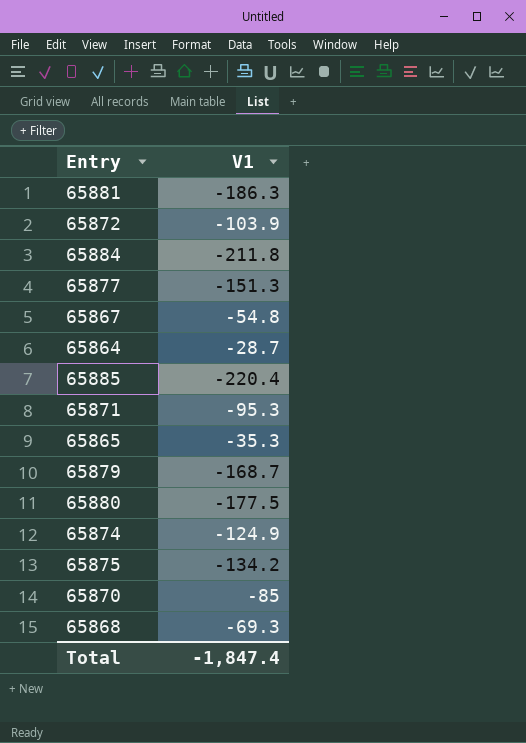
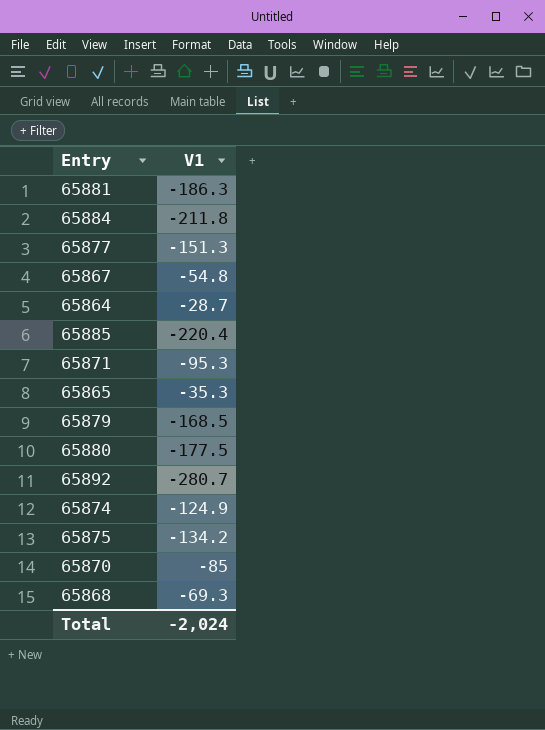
row 65872: -103.9 -> none
65879 | V1: -168.7 -> -168.5
row 65892: none -> -280.7
Total | V1: -1,847.4 -> -2,024

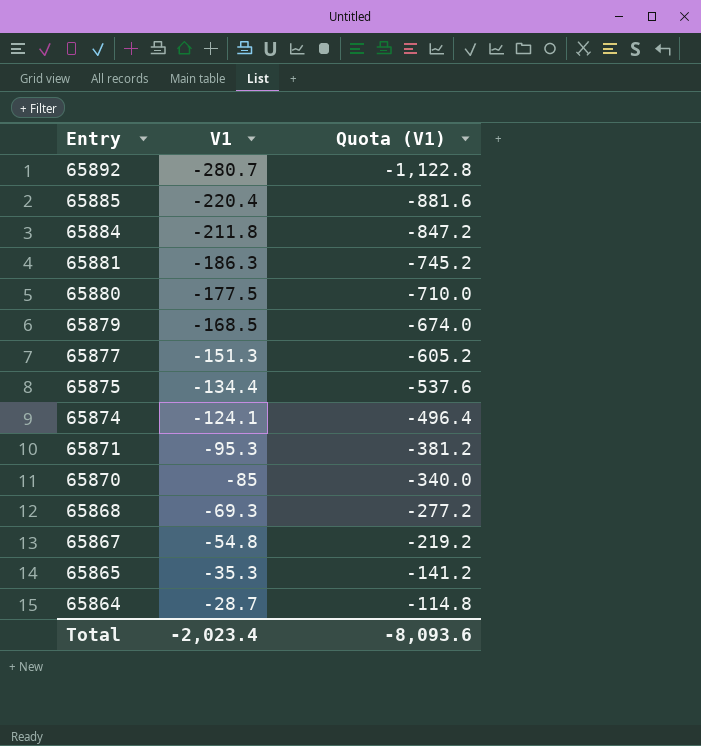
row order: none -> Entry descending
column Quota (V1) | formula: none -> [V1] * 4
65875 | V1: -134.2 -> -134.4
65874 | V1: -124.9 -> -124.1
Total | V1: -2,024 -> -2,023.4

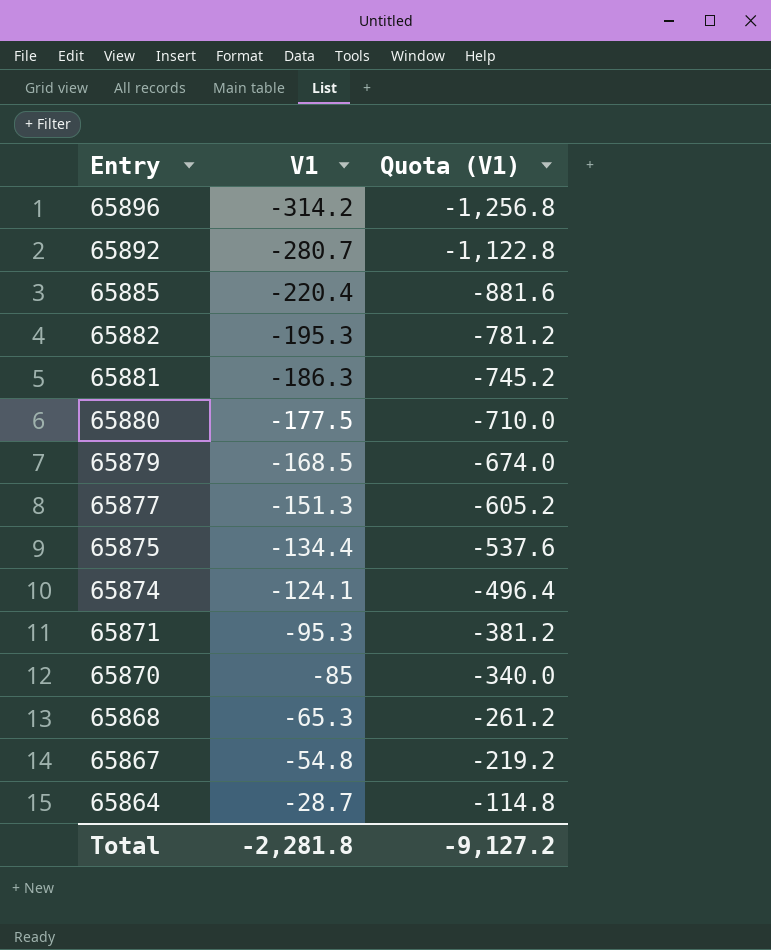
row 65884: -211.8 | -847.2 -> none
row 65865: -35.3 | -141.2 -> none
row 65896: none -> -314.2 | -1,256.8
row 65882: none -> -195.3 | -781.2
65868 | V1: -69.3 -> -65.3
65868 | Quota (V1): -277.2 -> -261.2
Total | V1: -2,023.4 -> -2,281.8
Total | Quota (V1): -8,093.6 -> -9,127.2

